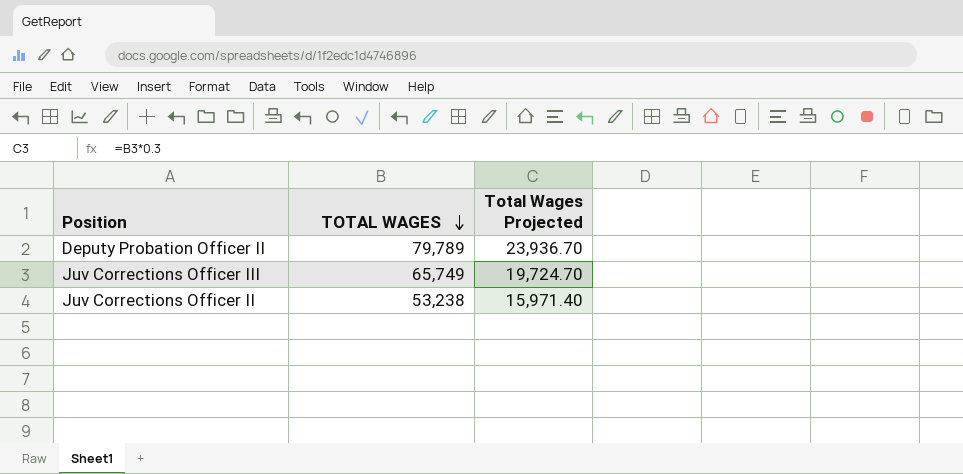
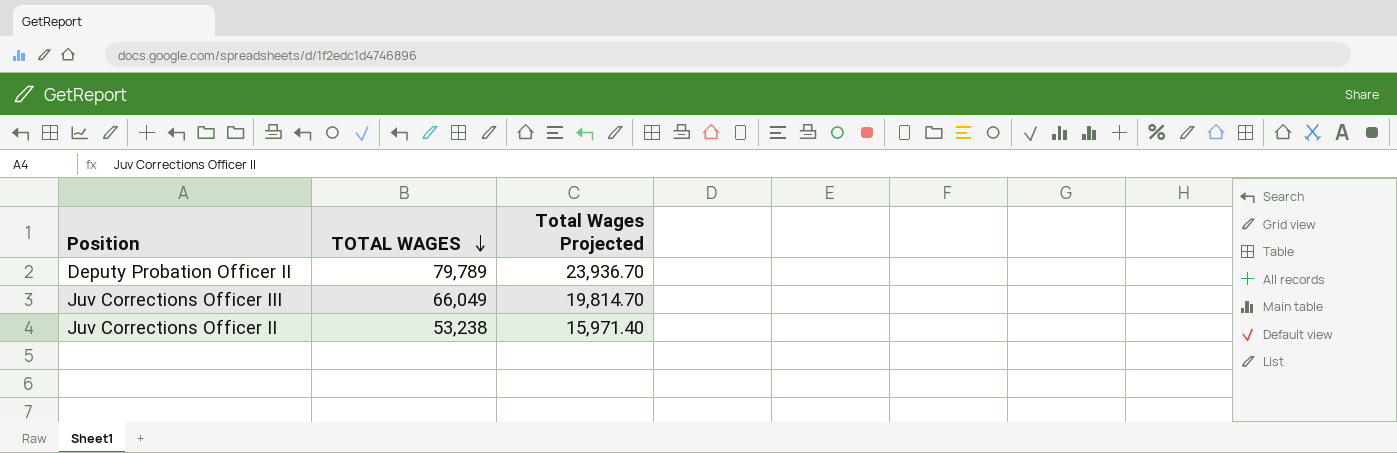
Juv Corrections Officer III | TOTAL WAGES: 65,749 -> 66,049
Juv Corrections Officer III | Total Wages Projected: 19,724.70 -> 19,814.70

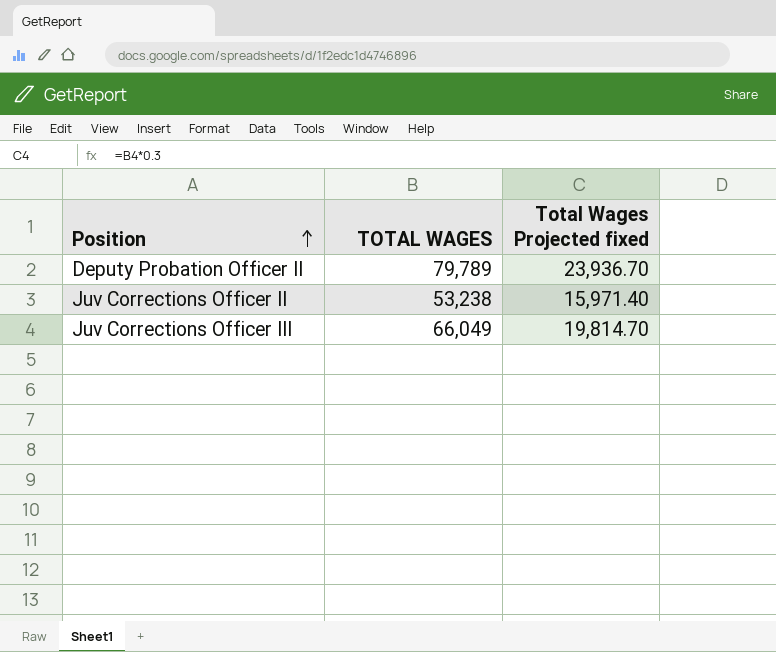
row order: TOTAL WAGES descending -> Position ascending
column name: Total Wages Projected -> Total Wages Projected fixed

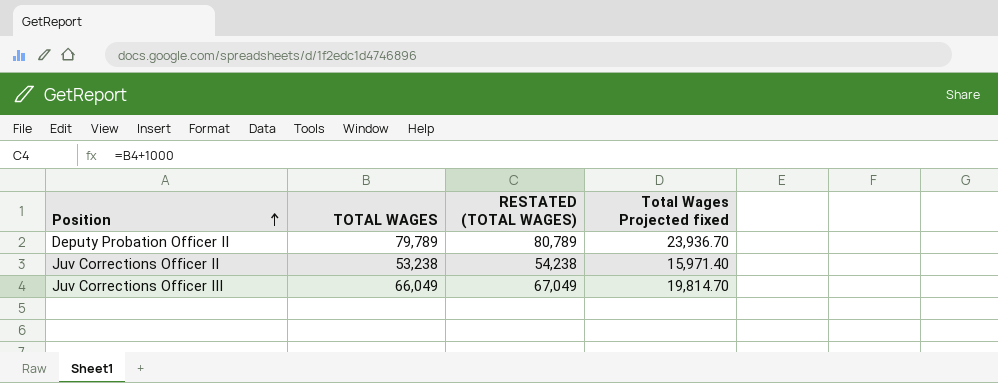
column RESTATED (TOTAL WAGES) | formula: none -> [TOTAL WAGES] + 1000

